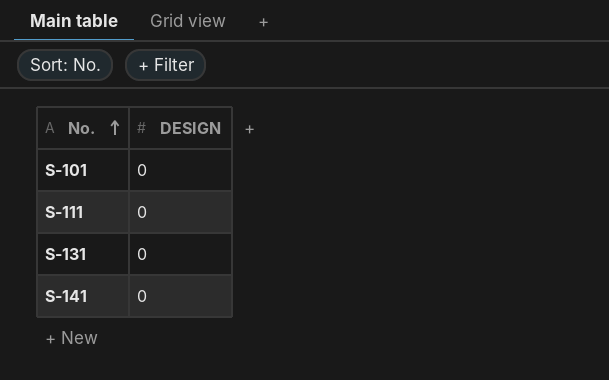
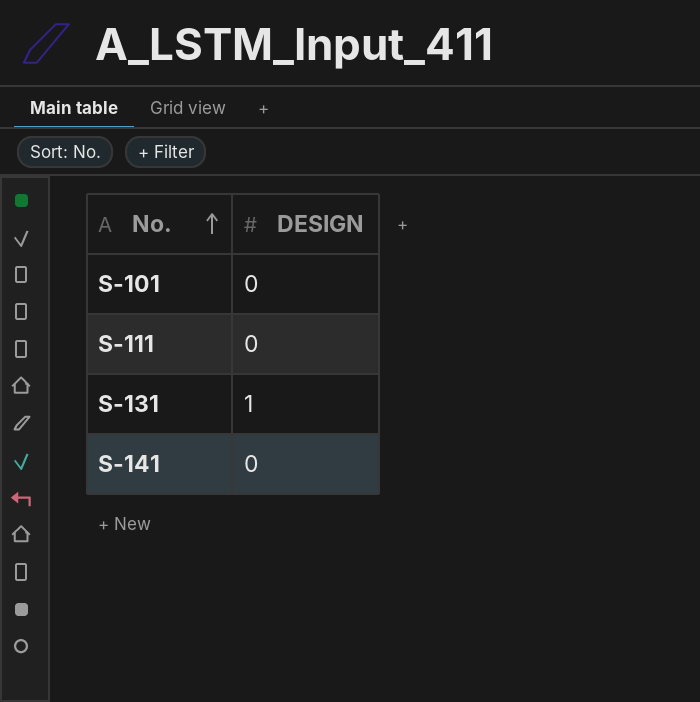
S-131 | DESIGN: 0 -> 1

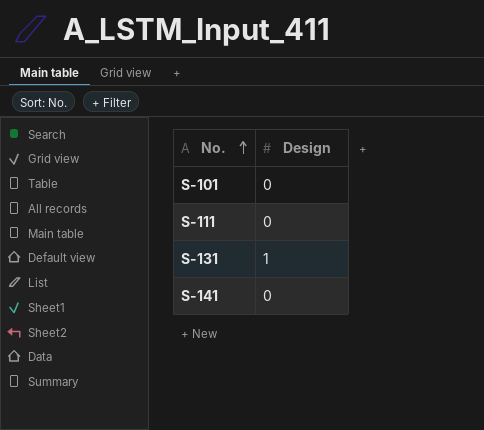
column name: DESIGN -> Design

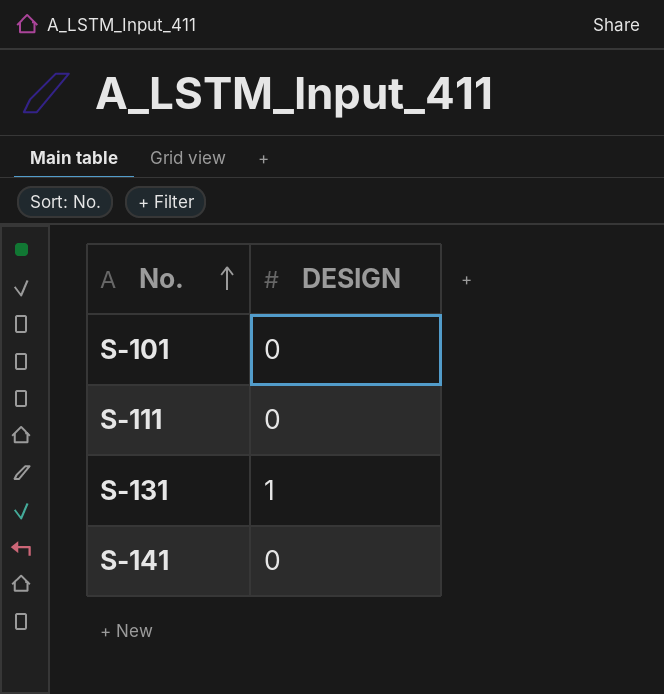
column name: Design -> DESIGN

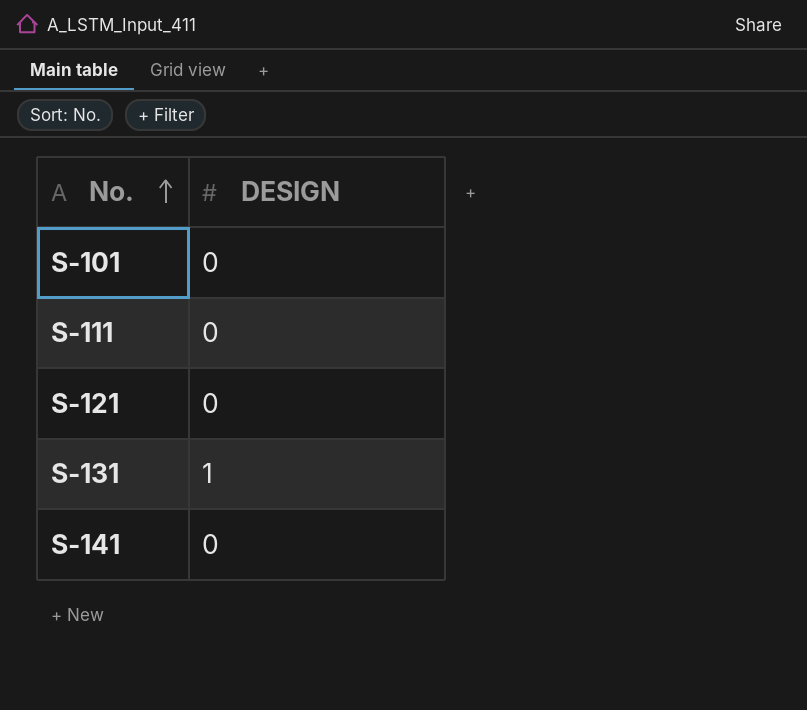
row S-121: none -> 0

